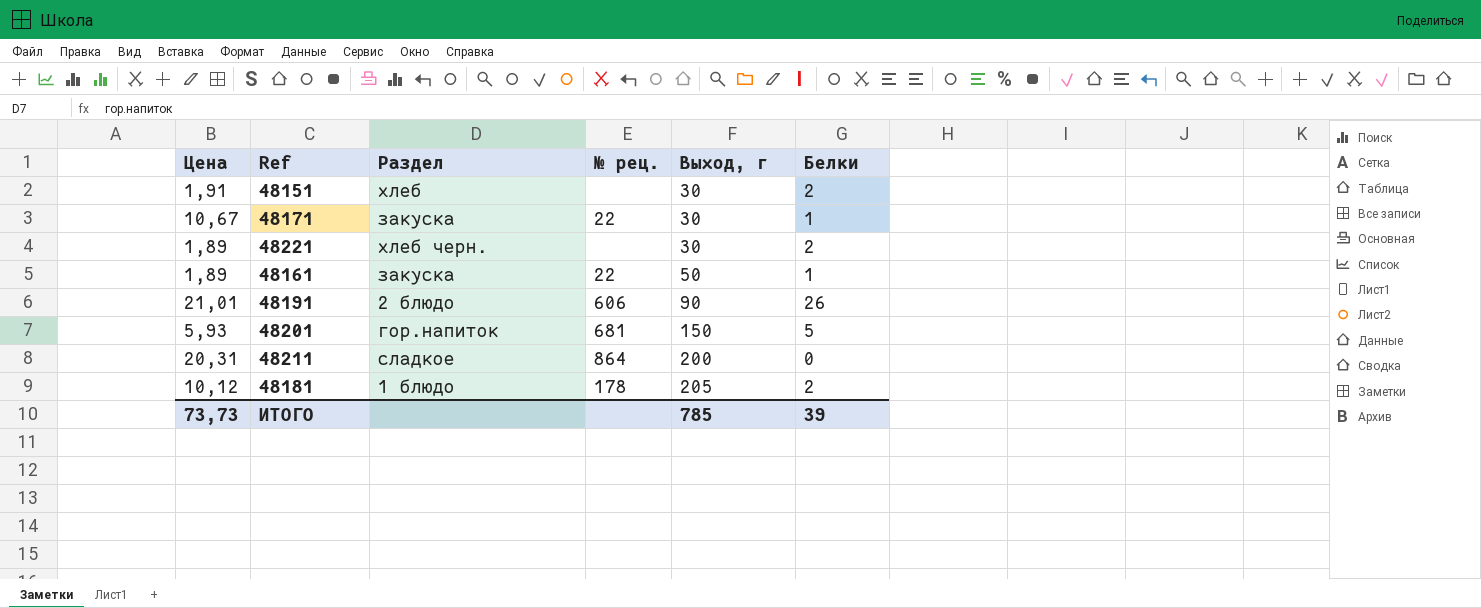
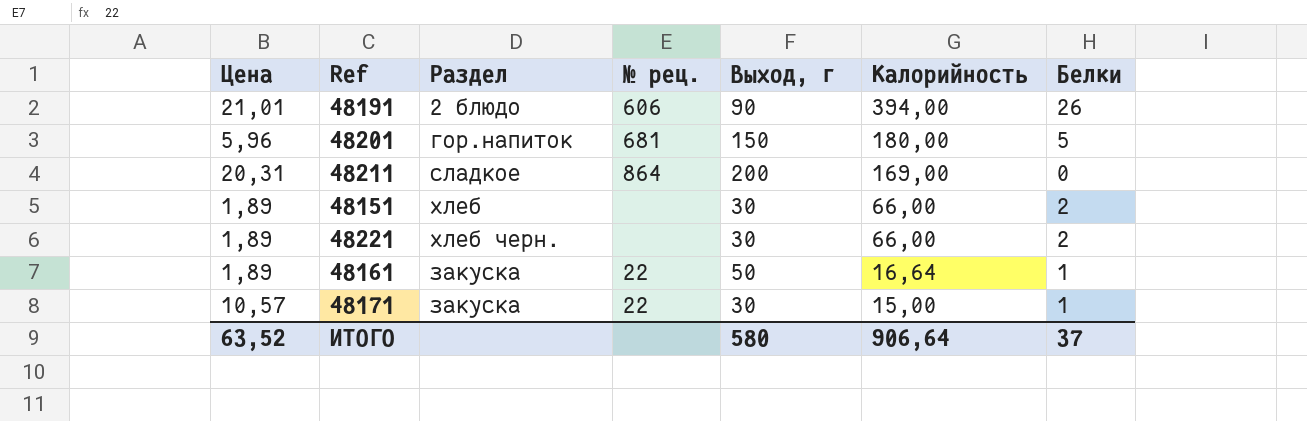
row order: Выход, г ascending -> Калорийность descending
column Калорийность | position: none -> 6
row 48181: 10,12 | 1 блюдо | 178 | 205 | 2 -> none
48201 | Цена: 5,93 -> 5,96
48151 | Цена: 1,91 -> 1,89
48171 | Цена: 10,67 -> 10,57
ИТОГО | Цена: 73,73 -> 63,52
ИТОГО | Выход, г: 785 -> 580
ИТОГО | Белки: 39 -> 37

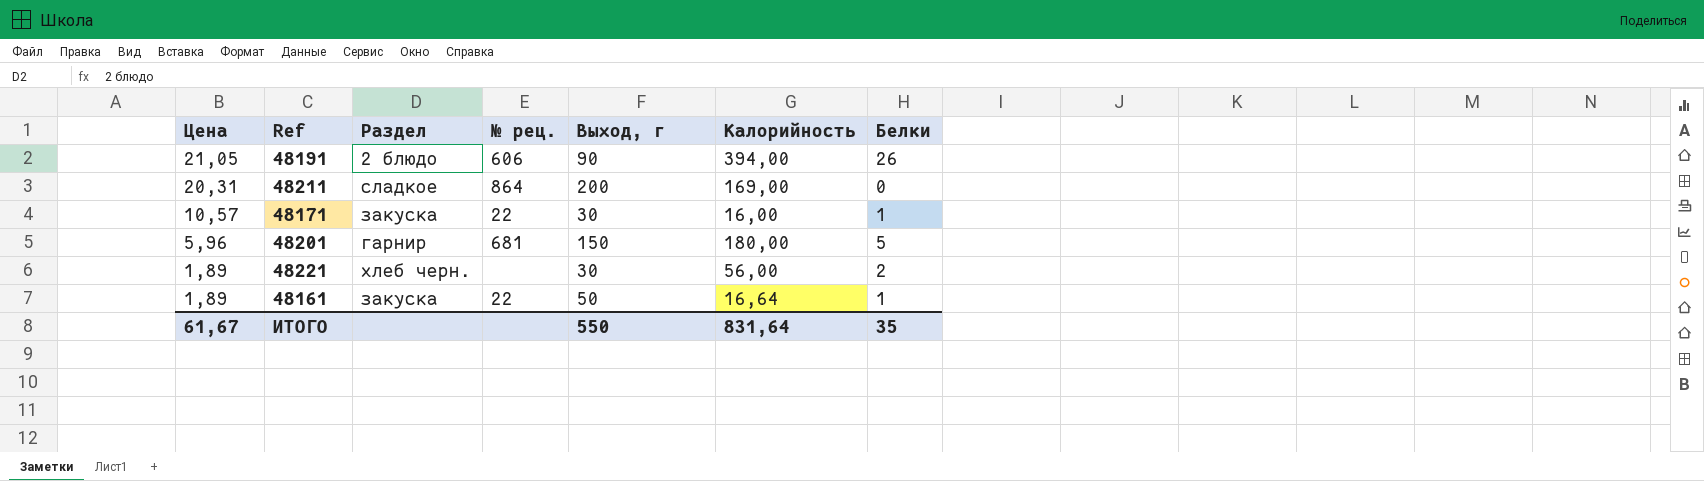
row order: Калорийность descending -> Цена descending
row 48151: 1,89 | хлеб | none | 30 | 66,00 | 2 -> none
48191 | Цена: 21,01 -> 21,05
48171 | Калорийность: 15,00 -> 16,00
48201 | Раздел: гор.напиток -> гарнир
48221 | Калорийность: 66,00 -> 56,00
ИТОГО | Цена: 63,52 -> 61,67
ИТОГО | Выход, г: 580 -> 550
ИТОГО | Калорийность: 906,64 -> 831,64
ИТОГО | Белки: 37 -> 35

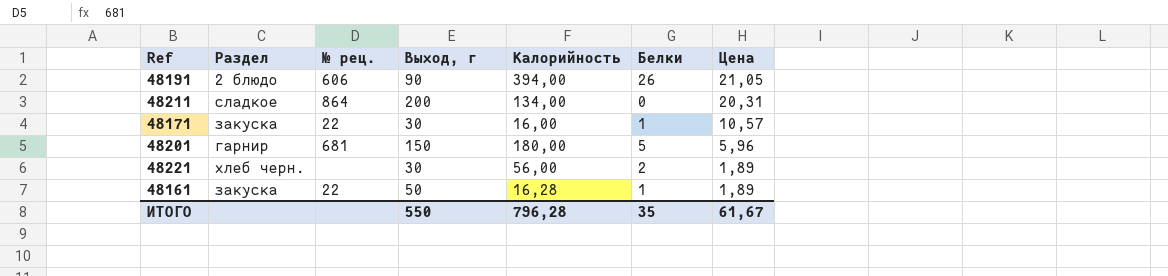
column Цена | position: 1 -> 7
48211 | Калорийность: 169,00 -> 134,00
48161 | Калорийность: 16,64 -> 16,28
ИТОГО | Калорийность: 831,64 -> 796,28

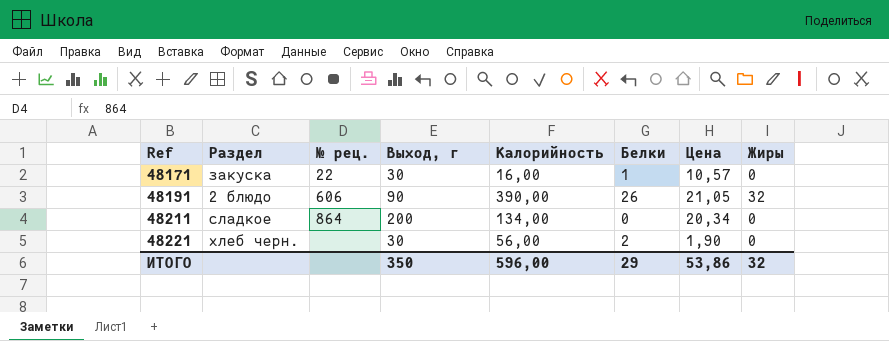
row order: Цена descending -> Ref ascending
column Жиры | position: none -> 8
row 48201: гарнир | 681 | 150 | 180,00 | 5 | 5,96 -> none
row 48161: закуска | 22 | 50 | 16,28 | 1 | 1,89 -> none
48191 | Калорийность: 394,00 -> 390,00
48211 | Цена: 20,31 -> 20,34
48221 | Цена: 1,89 -> 1,90
ИТОГО | Выход, г: 550 -> 350
ИТОГО | Калорийность: 796,28 -> 596,00
ИТОГО | Белки: 35 -> 29
ИТОГО | Цена: 61,67 -> 53,86

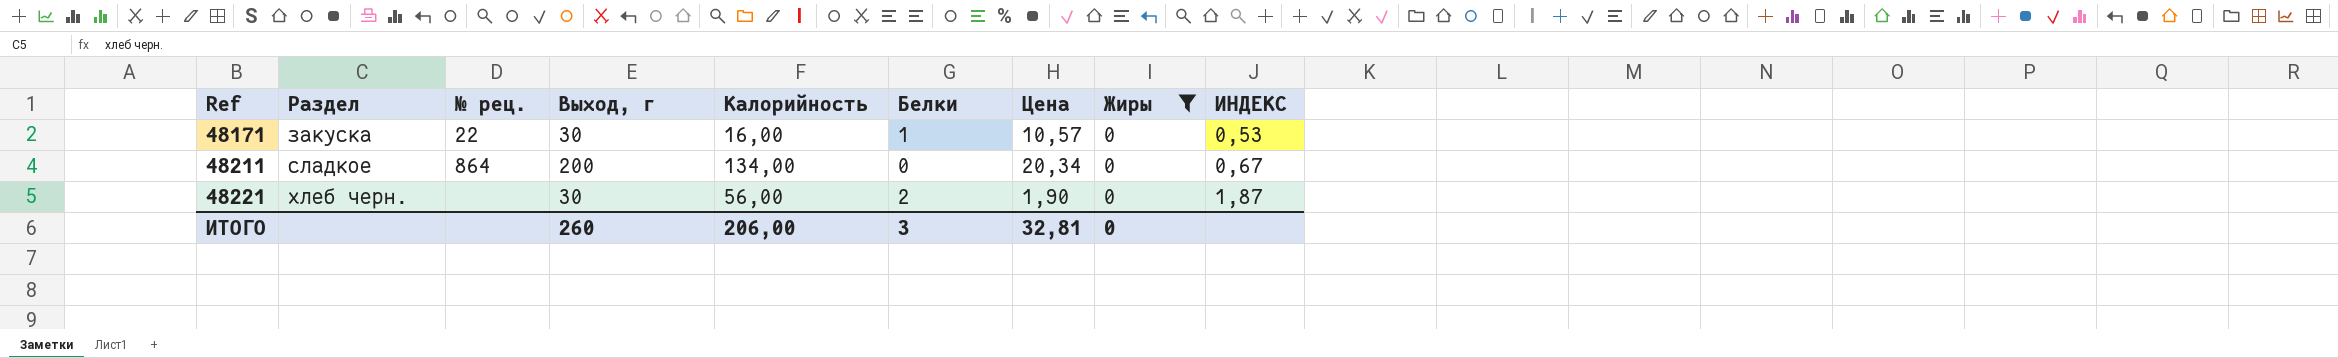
filter: none -> Жиры = 0
column ИНДЕКС | formula: none -> [Калорийность] / [Выход, г]
ИТОГО | Выход, г: 350 -> 260
ИТОГО | Калорийность: 596,00 -> 206,00
ИТОГО | Белки: 29 -> 3
ИТОГО | Цена: 53,86 -> 32,81
ИТОГО | Жиры: 32 -> 0

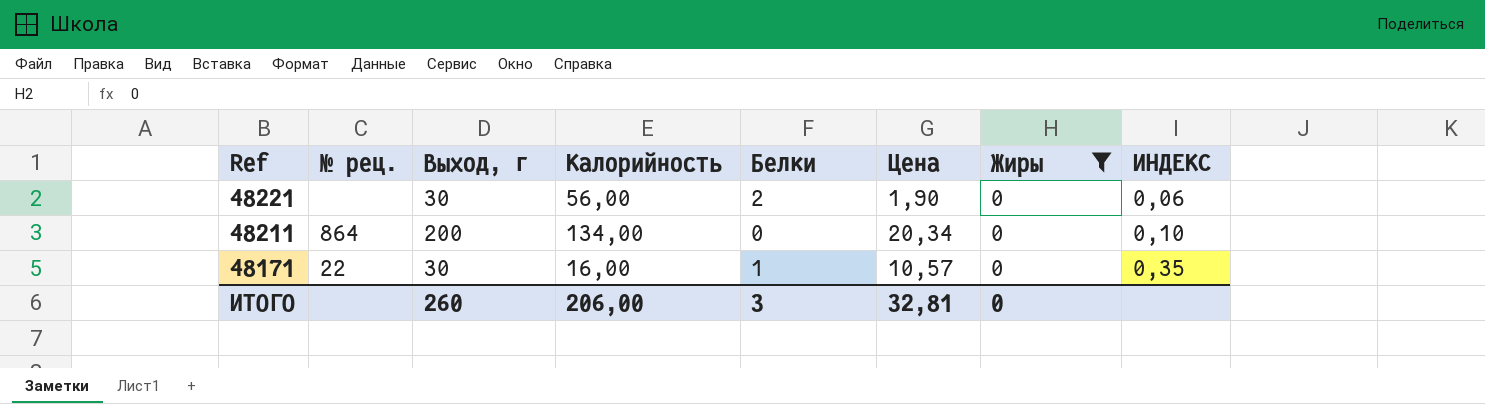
row order: Ref ascending -> Ref descending
column Раздел | position: 2 -> none
column ИНДЕКС | formula: [Калорийность] / [Выход, г] -> [Цена] / [Выход, г]

